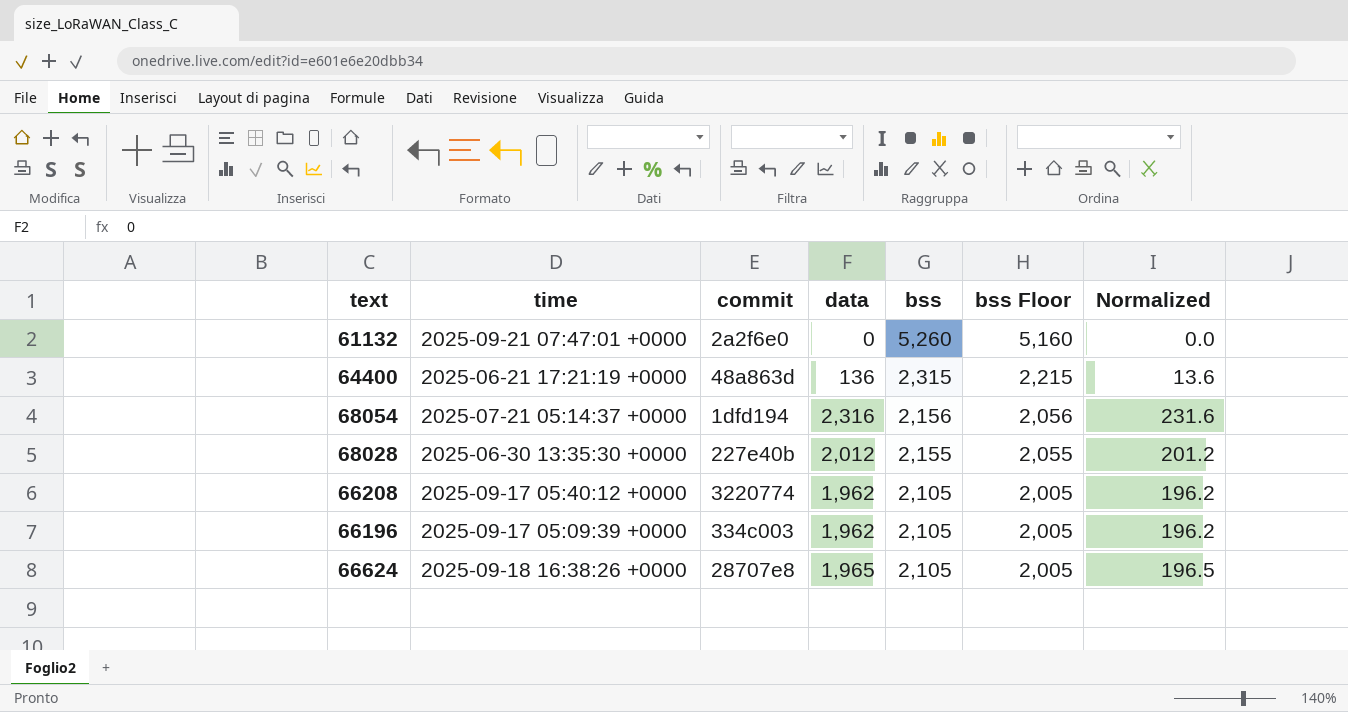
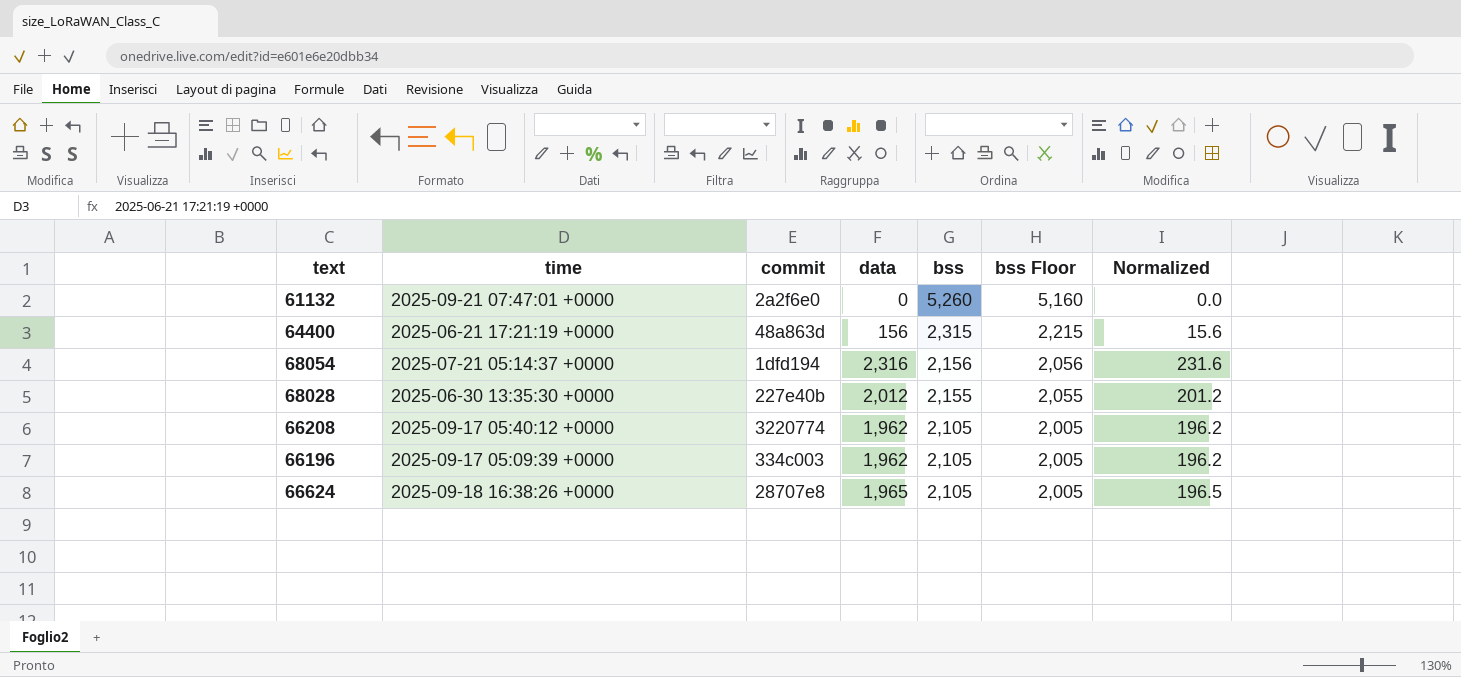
64400 | data: 136 -> 156
64400 | Normalized: 13.6 -> 15.6

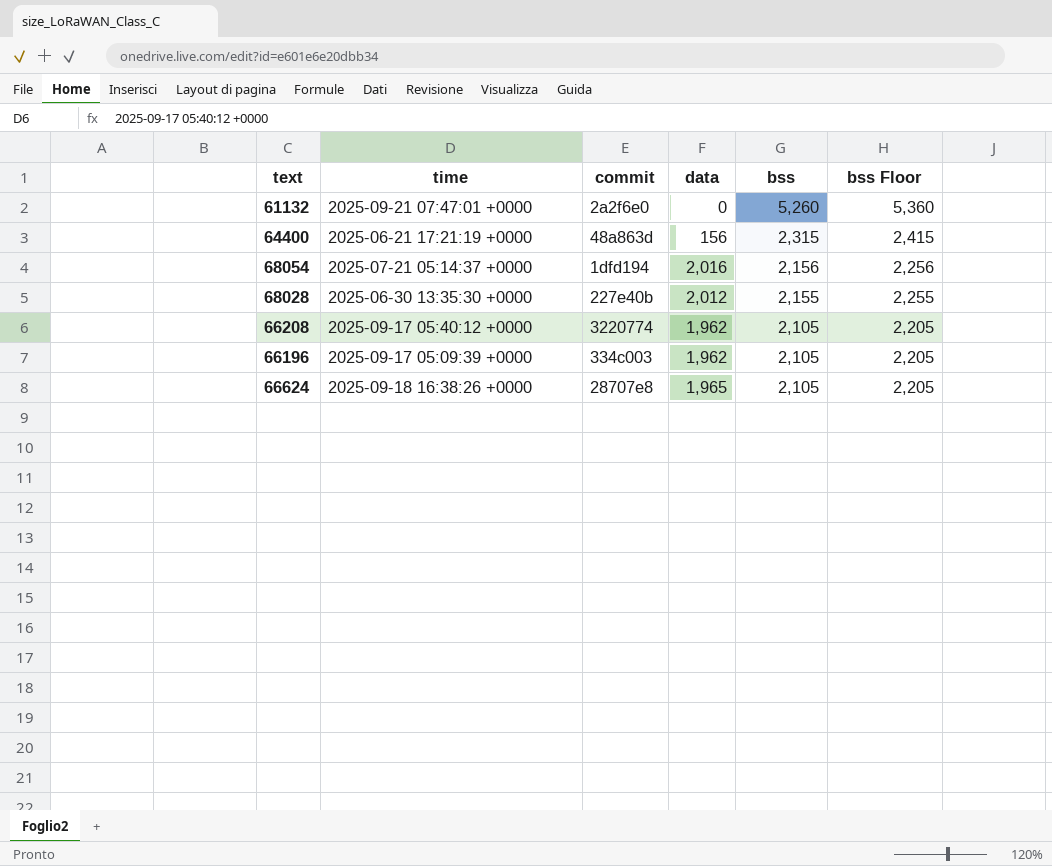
column Normalized | formula: [data] * 0.1 -> none
column bss Floor | formula: [bss] - 100 -> [bss] + 100
68054 | data: 2,316 -> 2,016

